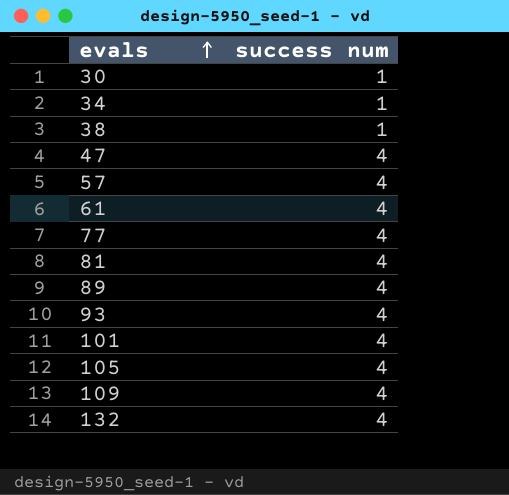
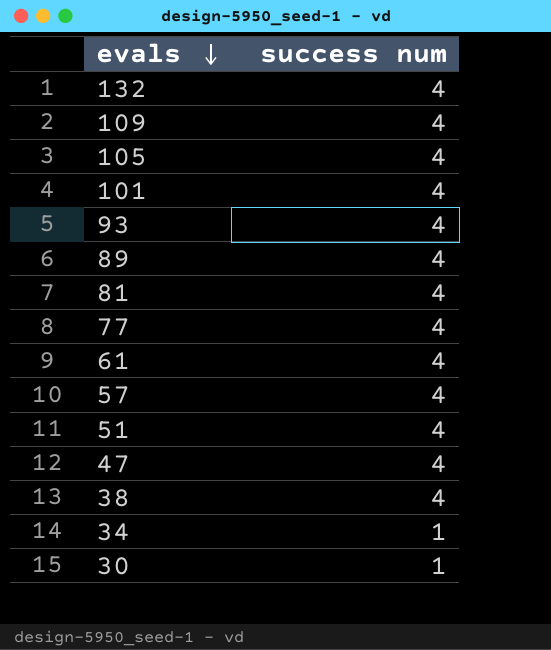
row order: evals ascending -> evals descending
row 51: none -> 4
38 | success num: 1 -> 4

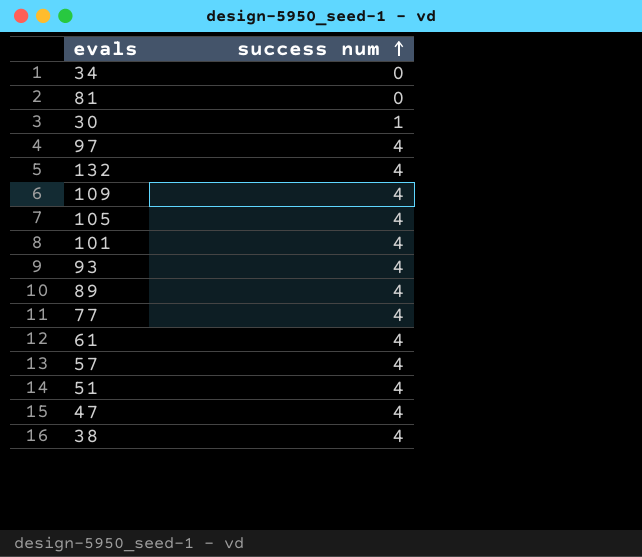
row order: evals descending -> success num ascending
34 | success num: 1 -> 0
81 | success num: 4 -> 0
row 97: none -> 4

